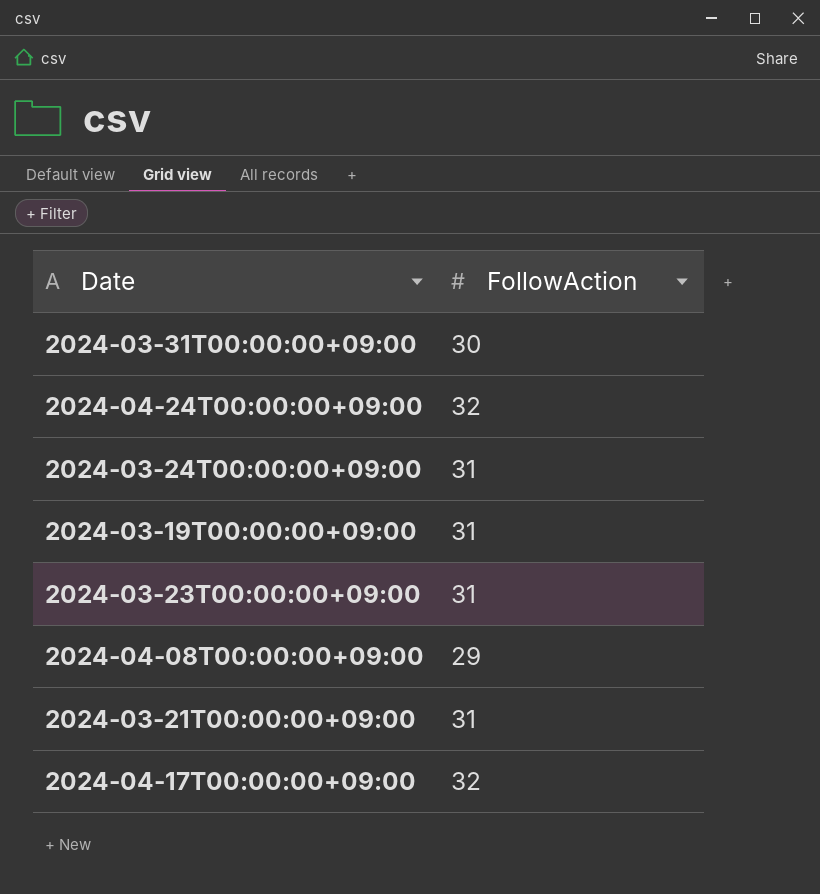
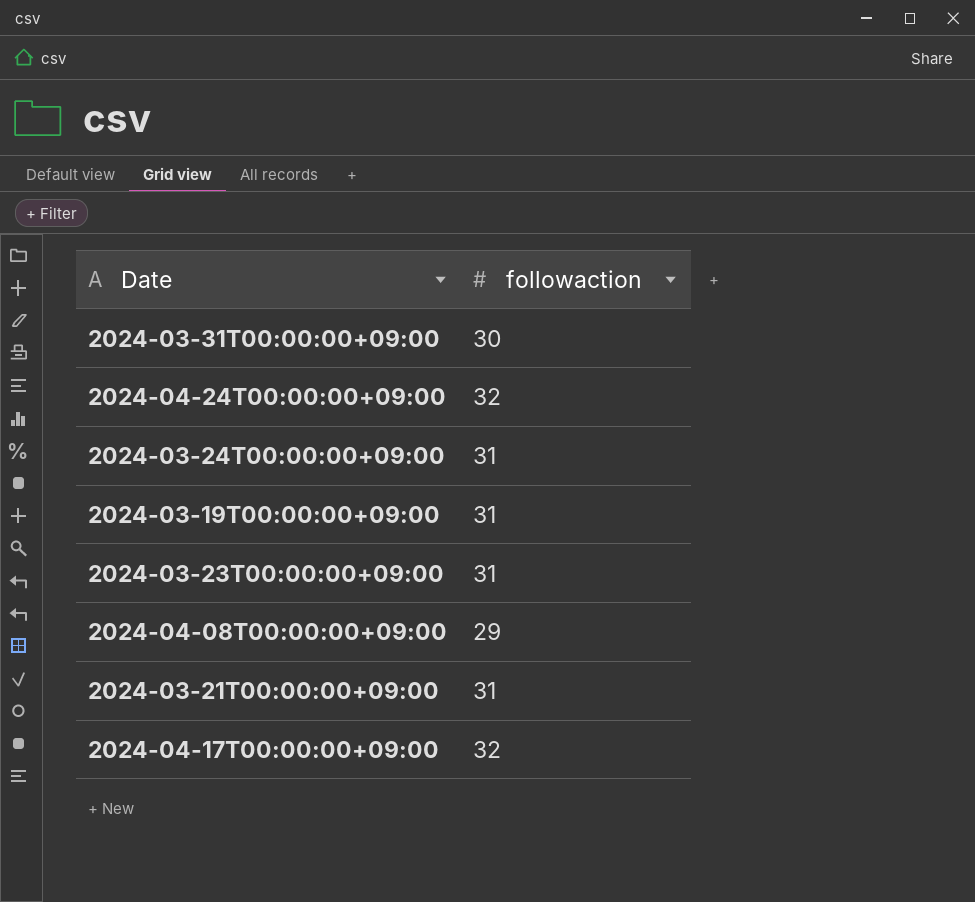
column name: FollowAction -> followaction

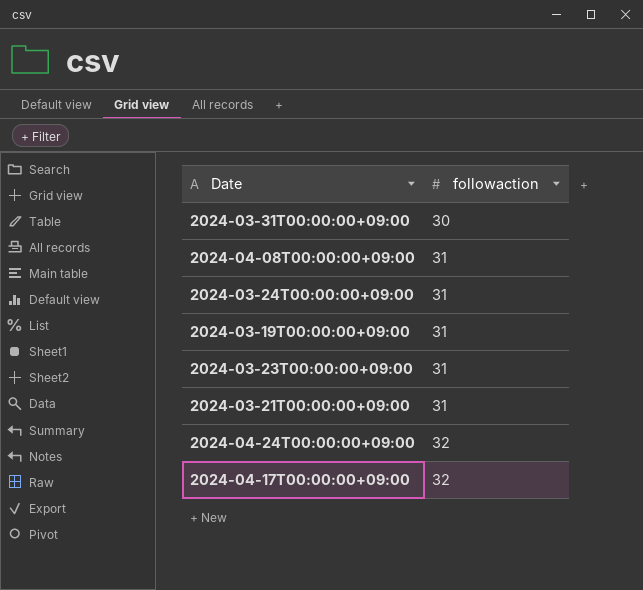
row order: none -> followaction ascending
2024-04-08T00:00:00+09:00 | followaction: 29 -> 31

